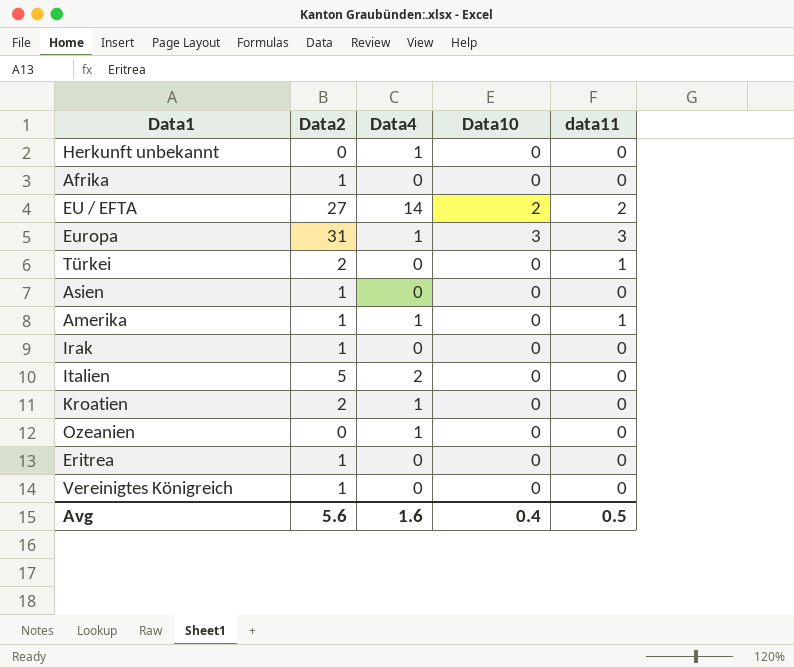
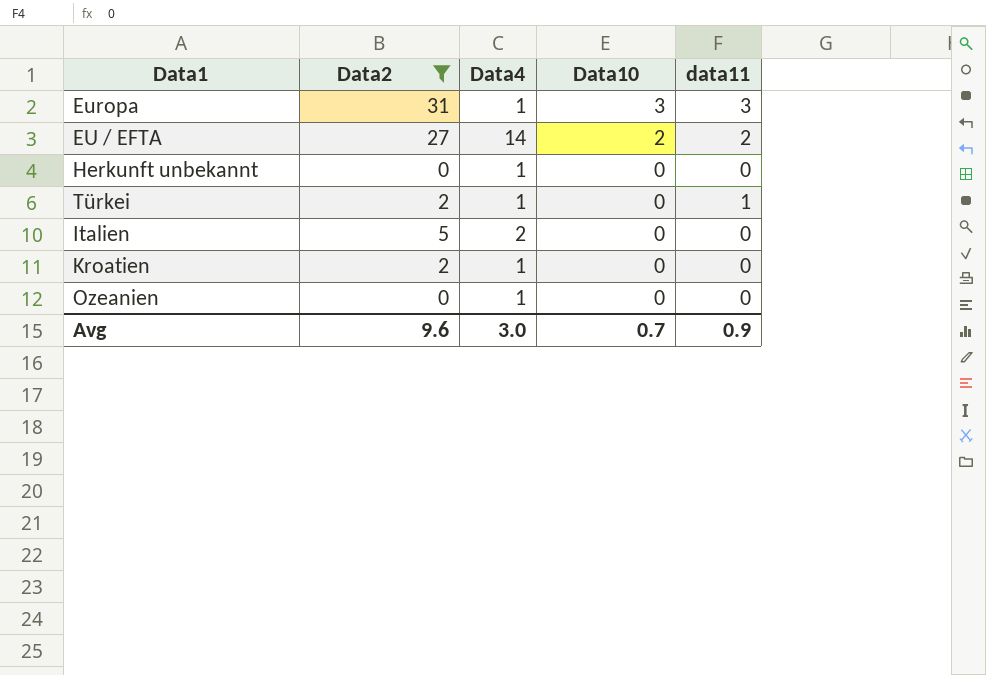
filter: none -> Data2 != 1
row order: none -> Data10 descending
Türkei | Data4: 0 -> 1
Avg | Data2: 5.6 -> 9.6
Avg | Data4: 1.6 -> 3.0
Avg | Data10: 0.4 -> 0.7
Avg | data11: 0.5 -> 0.9

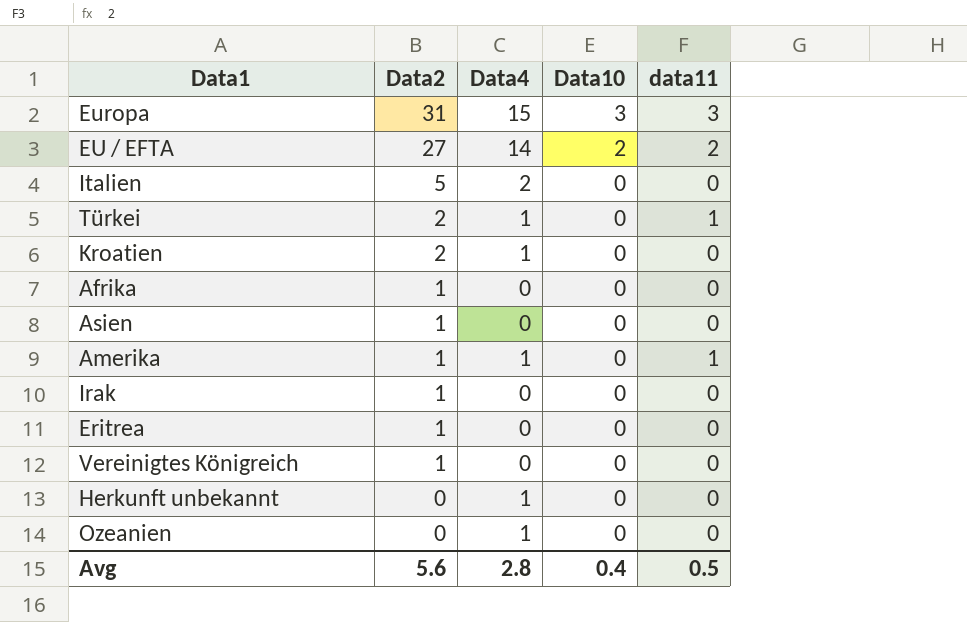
filter: Data2 != 1 -> none
row order: Data10 descending -> Data2 descending
Europa | Data4: 1 -> 15
Avg | Data2: 9.6 -> 5.6
Avg | Data4: 3.0 -> 2.8
Avg | Data10: 0.7 -> 0.4
Avg | data11: 0.9 -> 0.5

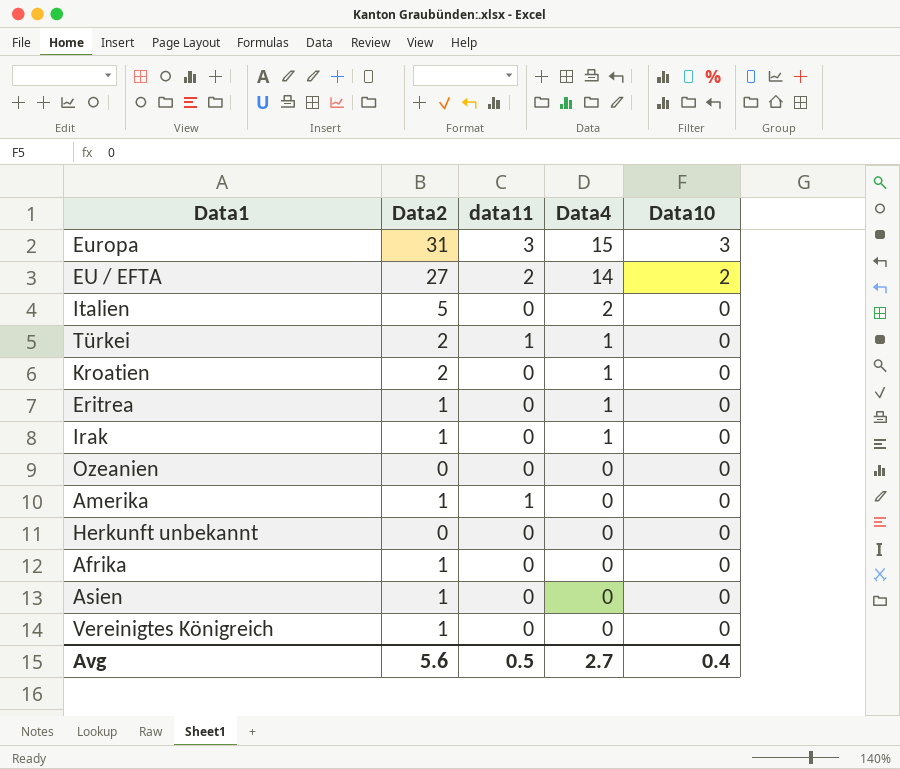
row order: Data2 descending -> Data4 descending
column data11 | position: 5 -> 3
Eritrea | Data4: 0 -> 1
Irak | Data4: 0 -> 1
Ozeanien | Data4: 1 -> 0
Amerika | Data4: 1 -> 0
Herkunft unbekannt | Data4: 1 -> 0
Avg | Data4: 2.8 -> 2.7

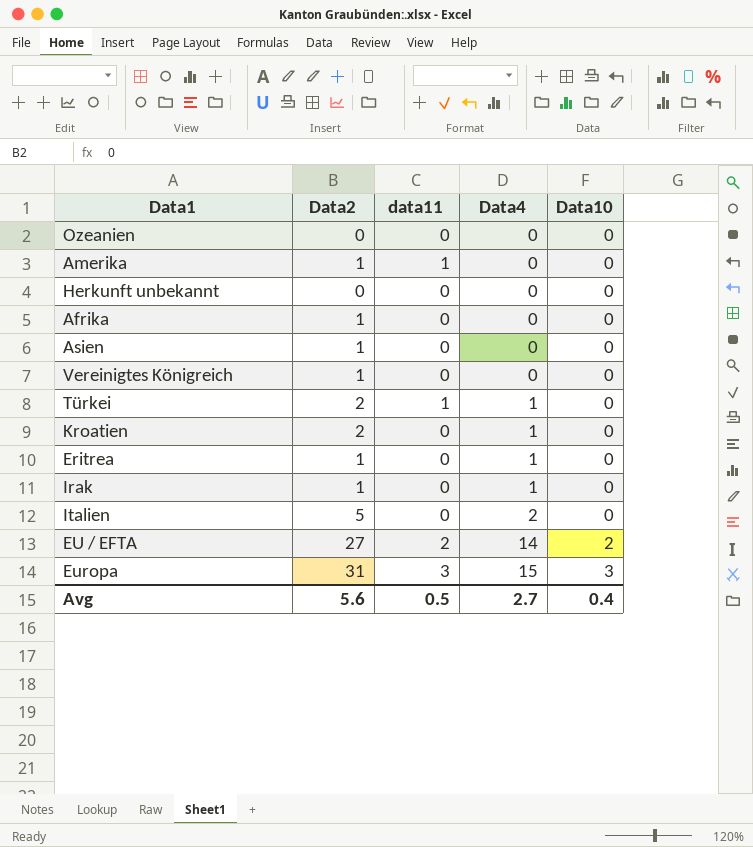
row order: Data4 descending -> Data4 ascending

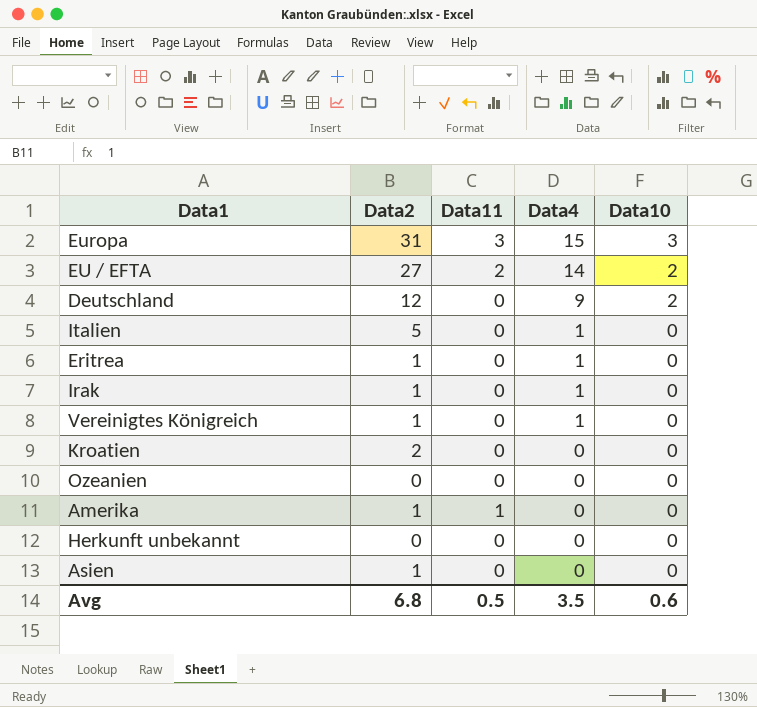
row order: Data4 ascending -> Data4 descending
column name: data11 -> Data11
row Afrika: 1 | 0 | 0 | 0 -> none
row Türkei: 2 | 1 | 1 | 0 -> none
row Deutschland: none -> 12 | 0 | 9 | 2
Italien | Data4: 2 -> 1
Vereinigtes Königreich | Data4: 0 -> 1
Kroatien | Data4: 1 -> 0
Avg | Data2: 5.6 -> 6.8
Avg | Data4: 2.7 -> 3.5
Avg | Data10: 0.4 -> 0.6

